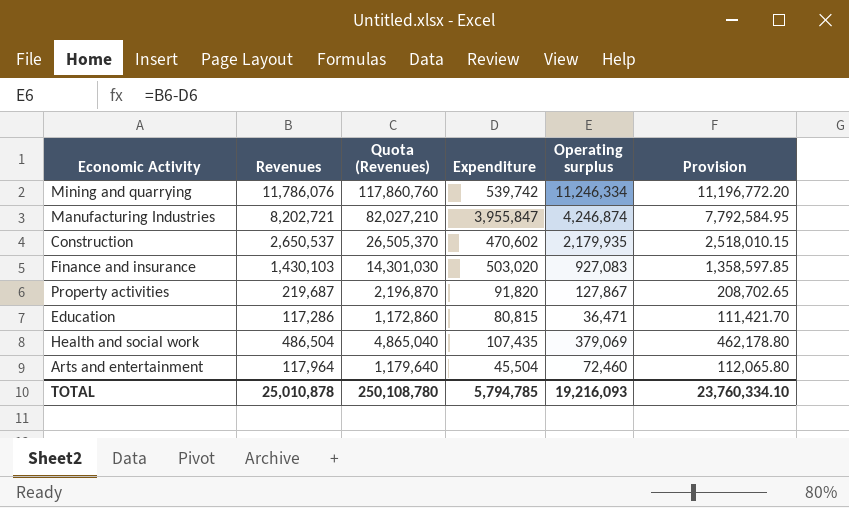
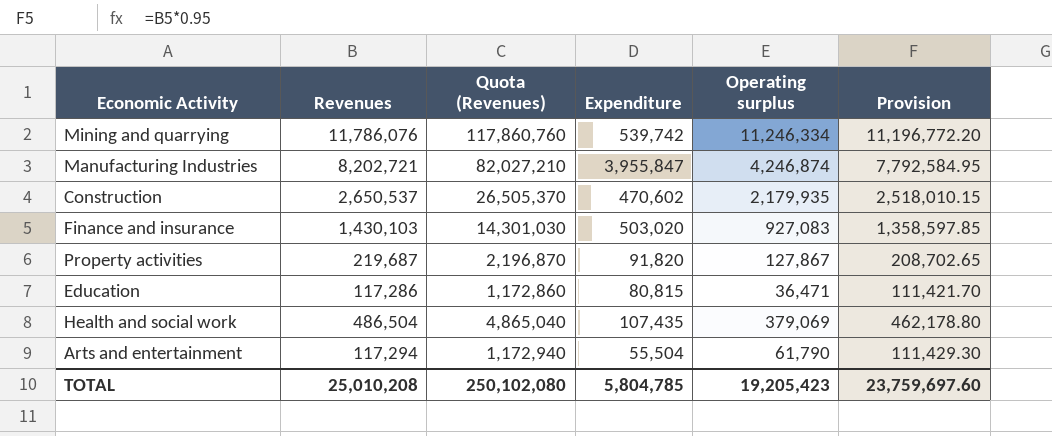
Arts and entertainment | Revenues: 117,964 -> 117,294
Arts and entertainment | Quota (Revenues): 1,179,640 -> 1,172,940
Arts and entertainment | Expenditure: 45,504 -> 55,504
Arts and entertainment | Operating surplus: 72,460 -> 61,790
Arts and entertainment | Provision: 112,065.80 -> 111,429.30
TOTAL | Revenues: 25,010,878 -> 25,010,208
TOTAL | Quota (Revenues): 250,108,780 -> 250,102,080
TOTAL | Expenditure: 5,794,785 -> 5,804,785
TOTAL | Operating surplus: 19,216,093 -> 19,205,423
TOTAL | Provision: 23,760,334.10 -> 23,759,697.60

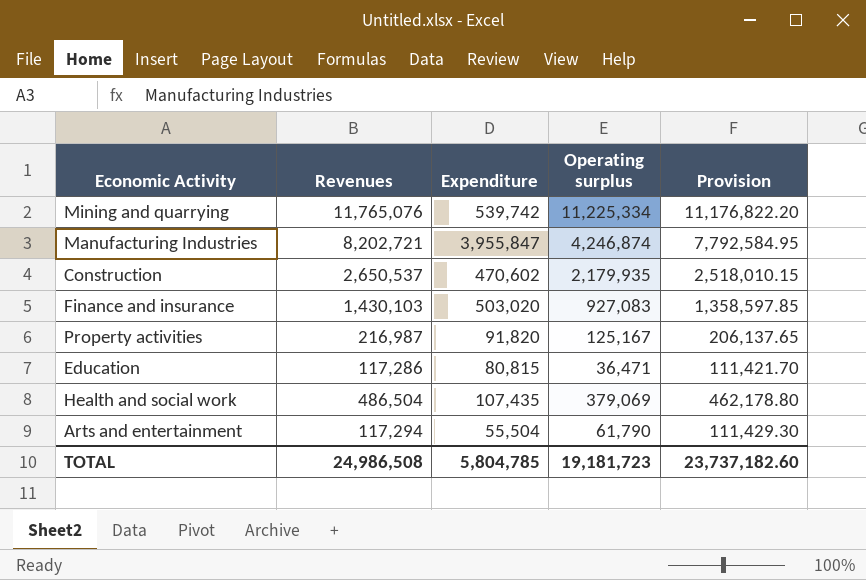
column Quota (Revenues) | formula: [Revenues] * 10 -> none
Mining and quarrying | Revenues: 11,786,076 -> 11,765,076
Mining and quarrying | Operating surplus: 11,246,334 -> 11,225,334
Mining and quarrying | Provision: 11,196,772.20 -> 11,176,822.20
Property activities | Revenues: 219,687 -> 216,987
Property activities | Operating surplus: 127,867 -> 125,167
Property activities | Provision: 208,702.65 -> 206,137.65
TOTAL | Revenues: 25,010,208 -> 24,986,508
TOTAL | Operating surplus: 19,205,423 -> 19,181,723
TOTAL | Provision: 23,759,697.60 -> 23,737,182.60

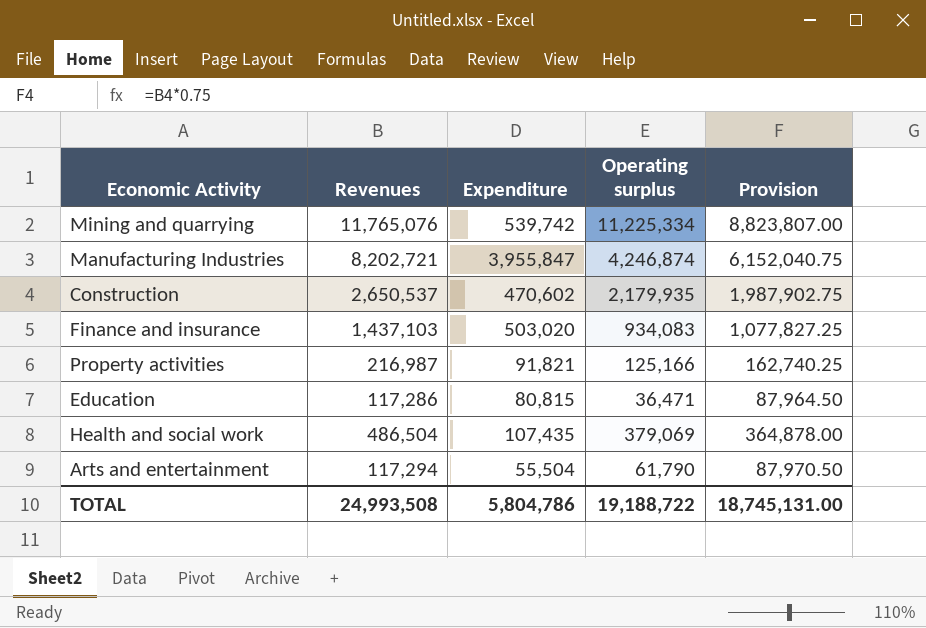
column Provision | formula: [Revenues] * 0.95 -> [Revenues] * 0.75
Finance and insurance | Revenues: 1,430,103 -> 1,437,103
Finance and insurance | Operating surplus: 927,083 -> 934,083
Property activities | Expenditure: 91,820 -> 91,821
Property activities | Operating surplus: 125,167 -> 125,166
TOTAL | Revenues: 24,986,508 -> 24,993,508
TOTAL | Expenditure: 5,804,785 -> 5,804,786
TOTAL | Operating surplus: 19,181,723 -> 19,188,722
TOTAL | Provision: 23,737,182.60 -> 18,745,131.00

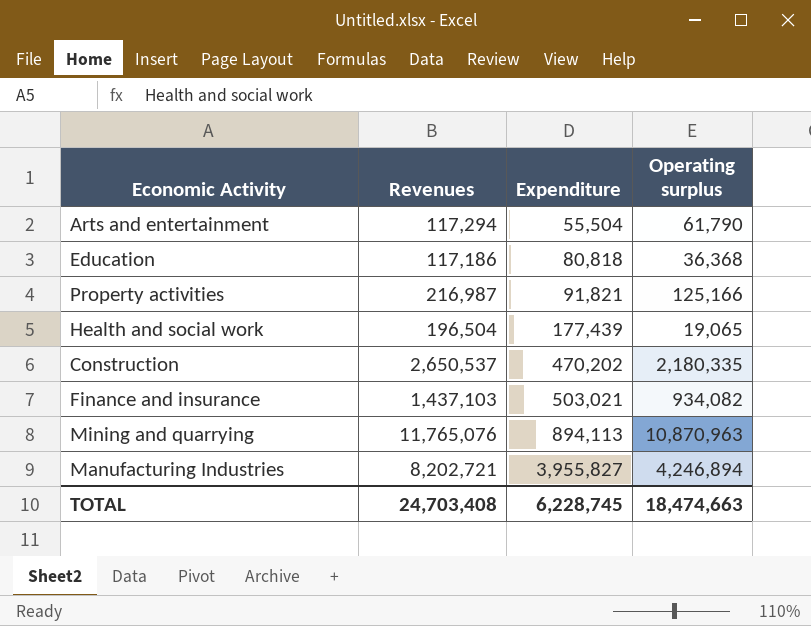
row order: none -> Expenditure ascending
column Provision | formula: [Revenues] * 0.75 -> none
Education | Revenues: 117,286 -> 117,186
Education | Expenditure: 80,815 -> 80,818
Education | Operating surplus: 36,471 -> 36,368
Health and social work | Revenues: 486,504 -> 196,504
Health and social work | Expenditure: 107,435 -> 177,439
Health and social work | Operating surplus: 379,069 -> 19,065
Construction | Expenditure: 470,602 -> 470,202
Construction | Operating surplus: 2,179,935 -> 2,180,335
Finance and insurance | Expenditure: 503,020 -> 503,021
Finance and insurance | Operating surplus: 934,083 -> 934,082
Mining and quarrying | Expenditure: 539,742 -> 894,113
Mining and quarrying | Operating surplus: 11,225,334 -> 10,870,963
Manufacturing Industries | Expenditure: 3,955,847 -> 3,955,827
Manufacturing Industries | Operating surplus: 4,246,874 -> 4,246,894
TOTAL | Revenues: 24,993,508 -> 24,703,408
TOTAL | Expenditure: 5,804,786 -> 6,228,745
TOTAL | Operating surplus: 19,188,722 -> 18,474,663

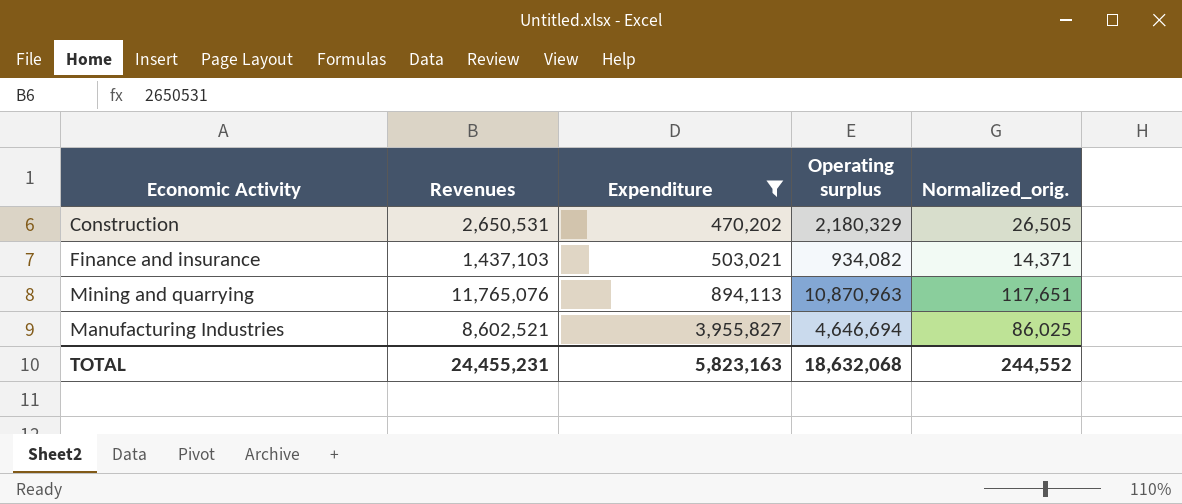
filter: none -> Expenditure >= 470,202
column Normalized_orig. | formula: none -> [Revenues] * 0.01
Construction | Revenues: 2,650,537 -> 2,650,531
Construction | Operating surplus: 2,180,335 -> 2,180,329
Manufacturing Industries | Revenues: 8,202,721 -> 8,602,521
Manufacturing Industries | Operating surplus: 4,246,894 -> 4,646,694
TOTAL | Revenues: 24,703,408 -> 24,455,231
TOTAL | Expenditure: 6,228,745 -> 5,823,163
TOTAL | Operating surplus: 18,474,663 -> 18,632,068

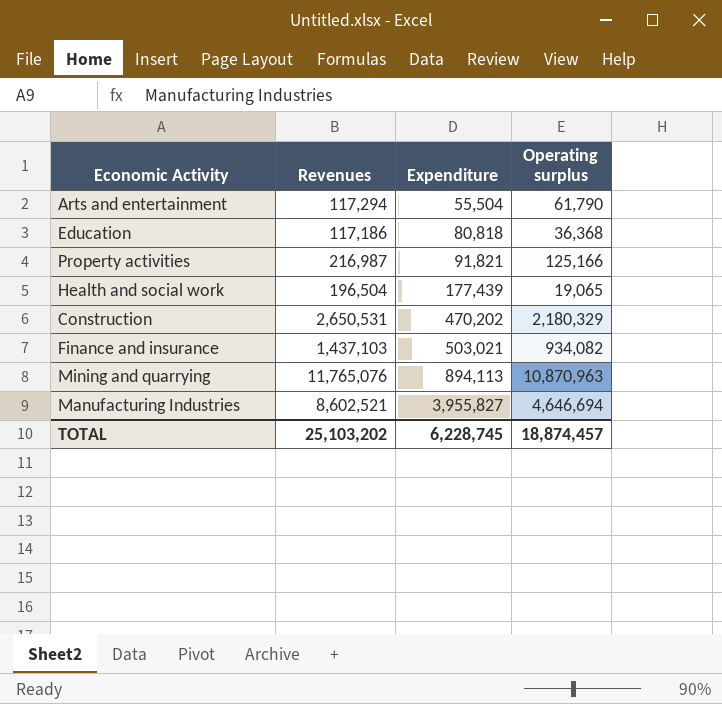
filter: Expenditure >= 470,202 -> none
column Normalized_orig. | formula: [Revenues] * 0.01 -> none
TOTAL | Revenues: 24,455,231 -> 25,103,202
TOTAL | Expenditure: 5,823,163 -> 6,228,745
TOTAL | Operating surplus: 18,632,068 -> 18,874,457

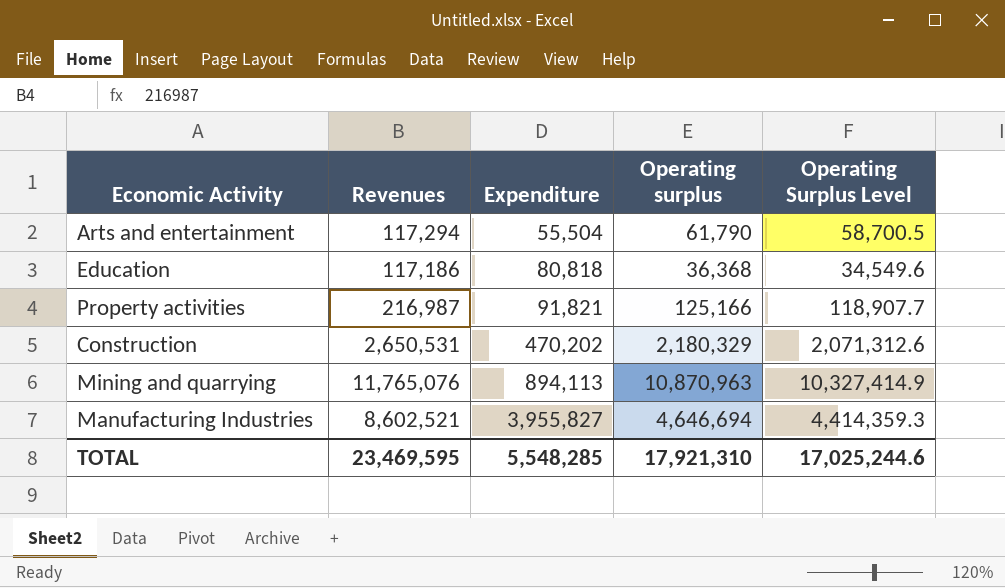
column Operating Surplus Level | formula: none -> [Operating surplus] * 0.95
row Health and social work: 196,504 | 177,439 | 19,065 -> none
row Finance and insurance: 1,437,103 | 503,021 | 934,082 -> none
TOTAL | Revenues: 25,103,202 -> 23,469,595
TOTAL | Expenditure: 6,228,745 -> 5,548,285
TOTAL | Operating surplus: 18,874,457 -> 17,921,310

